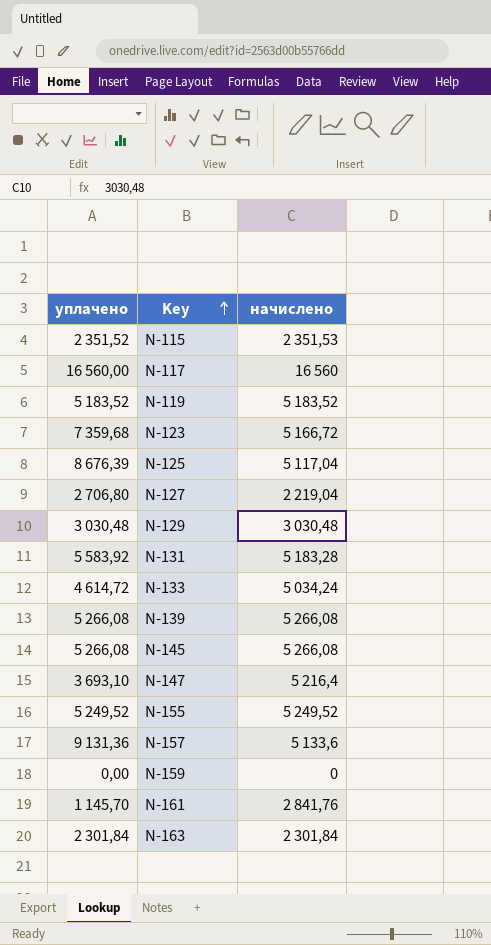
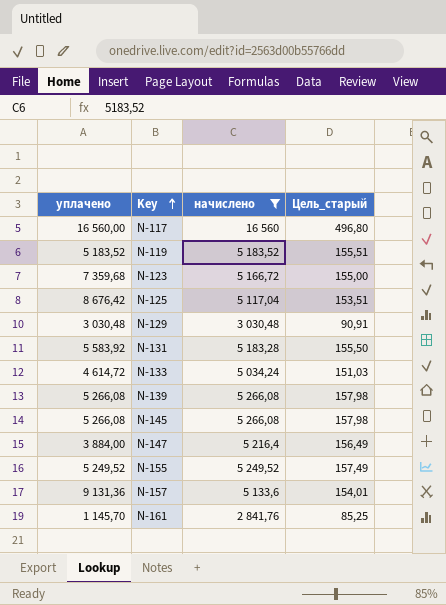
filter: none -> начислено >= 2 841,76
column Цель_старый | formula: none -> [начислено] * 0,03
N-125 | уплачено: 8 676,39 -> 8 676,42
N-147 | уплачено: 3 693,10 -> 3 884,00

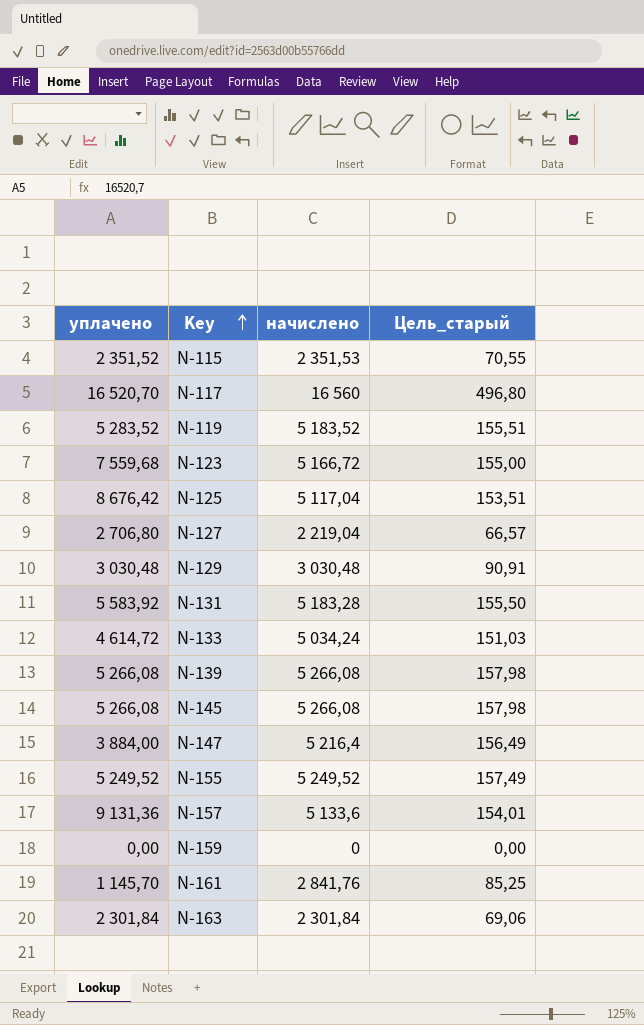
filter: начислено >= 2 841,76 -> none
N-117 | уплачено: 16 560,00 -> 16 520,70
N-119 | уплачено: 5 183,52 -> 5 283,52
N-123 | уплачено: 7 359,68 -> 7 559,68

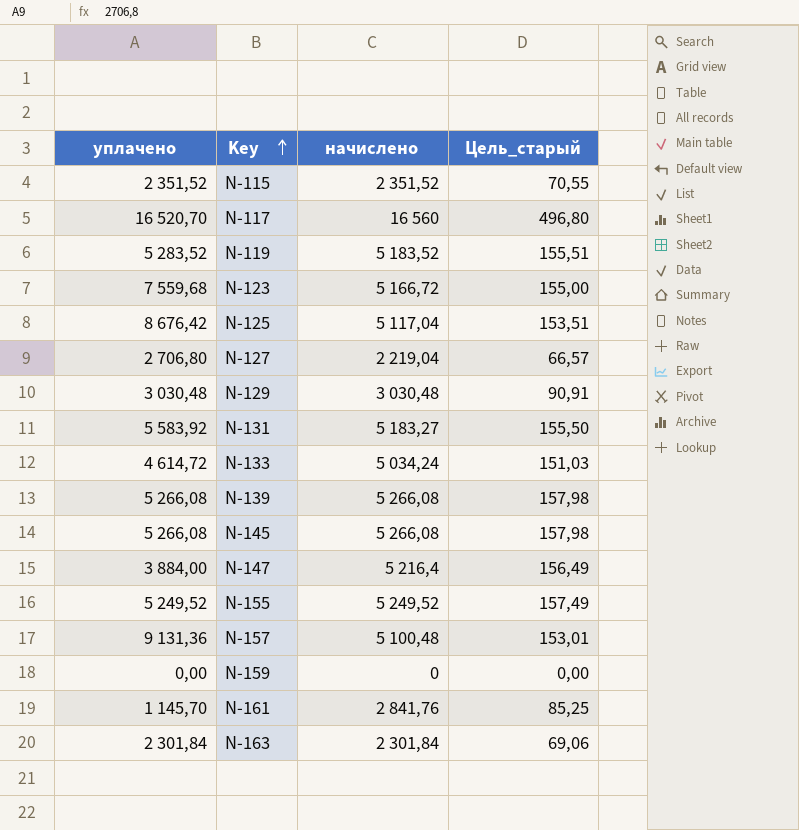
N-115 | начислено: 2 351,53 -> 2 351,52
N-131 | начислено: 5 183,28 -> 5 183,27
N-157 | начислено: 5 133,6 -> 5 100,48
N-157 | Цель_старый: 154,01 -> 153,01

